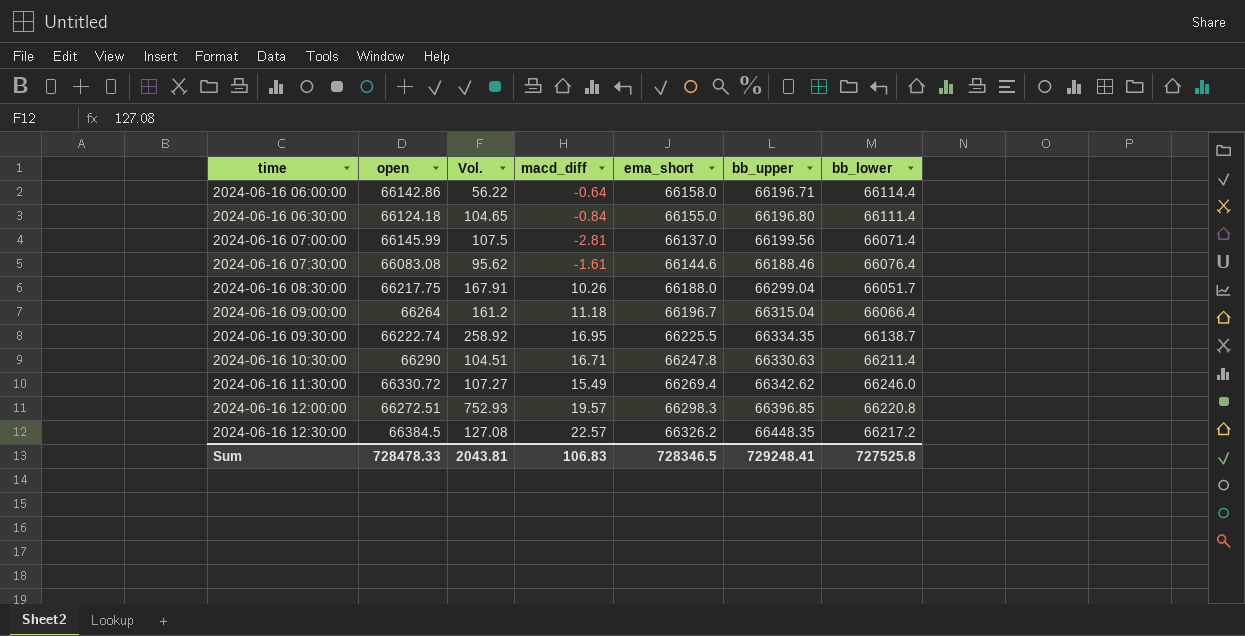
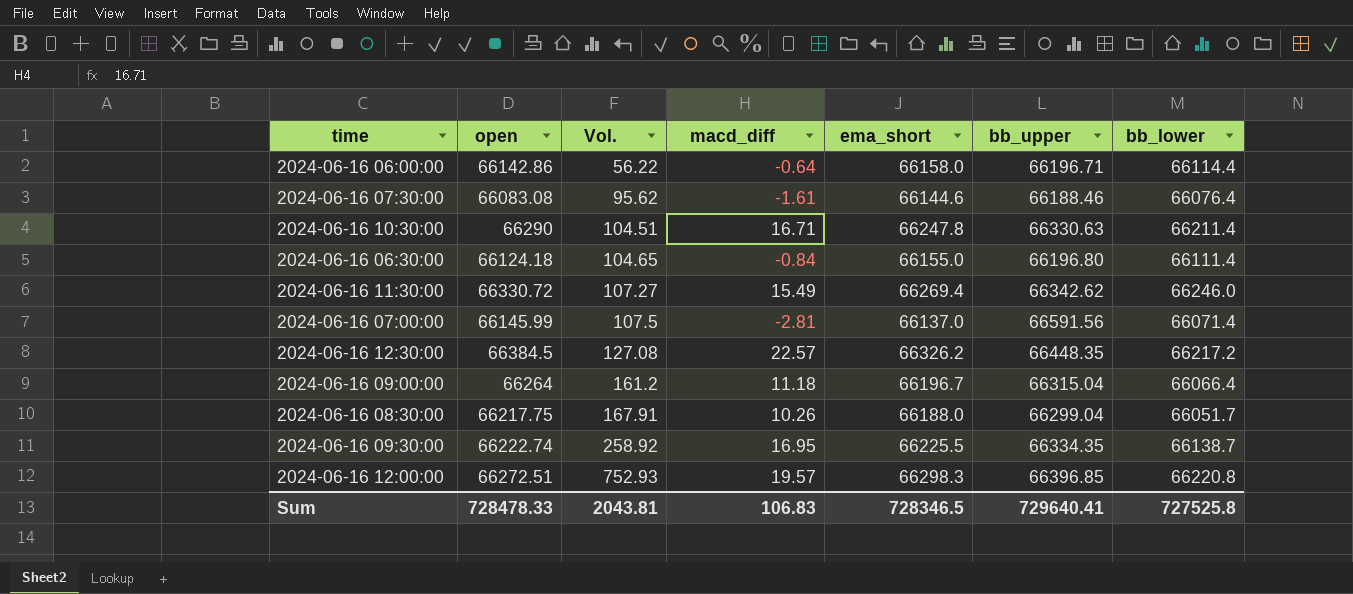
row order: time ascending -> Vol. ascending
2024-06-16 07:00:00 | bb_upper: 66199.56 -> 66591.56
Sum | bb_upper: 729248.41 -> 729640.41

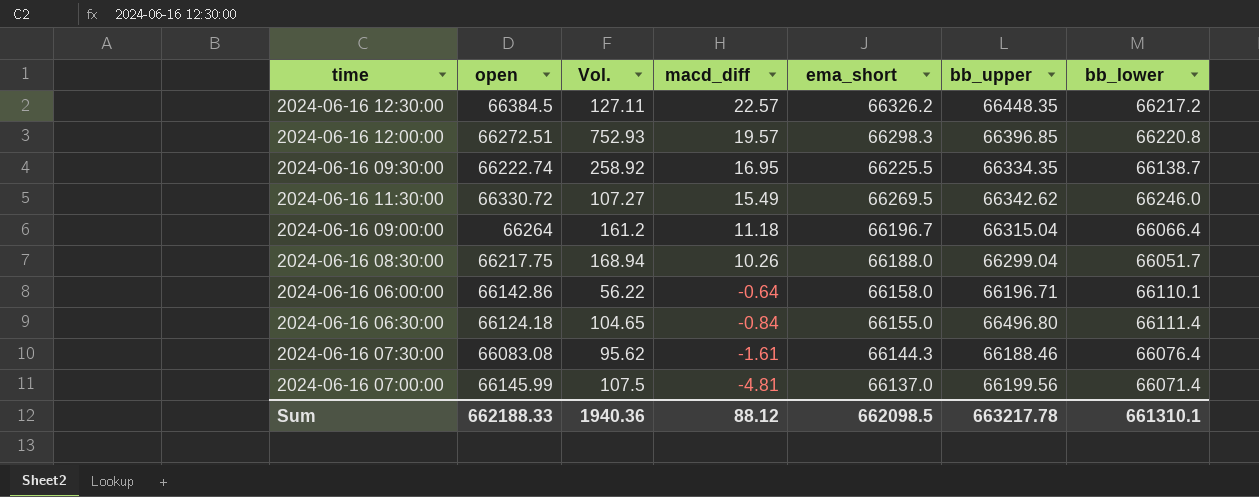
row order: Vol. ascending -> macd_diff descending
row 2024-06-16 10:30:00: 66290 | 104.51 | 16.71 | 66247.8 | 66330.63 | 66211.4 -> none
2024-06-16 12:30:00 | Vol.: 127.08 -> 127.11
2024-06-16 11:30:00 | ema_short: 66269.4 -> 66269.5
2024-06-16 08:30:00 | Vol.: 167.91 -> 168.94
2024-06-16 06:00:00 | bb_lower: 66114.4 -> 66110.1
2024-06-16 06:30:00 | bb_upper: 66196.80 -> 66496.80
2024-06-16 07:30:00 | ema_short: 66144.6 -> 66144.3
2024-06-16 07:00:00 | macd_diff: -2.81 -> -4.81
2024-06-16 07:00:00 | bb_upper: 66591.56 -> 66199.56
Sum | open: 728478.33 -> 662188.33
Sum | Vol.: 2043.81 -> 1940.36
Sum | macd_diff: 106.83 -> 88.12
Sum | ema_short: 728346.5 -> 662098.5
Sum | bb_upper: 729640.41 -> 663217.78
Sum | bb_lower: 727525.8 -> 661310.1

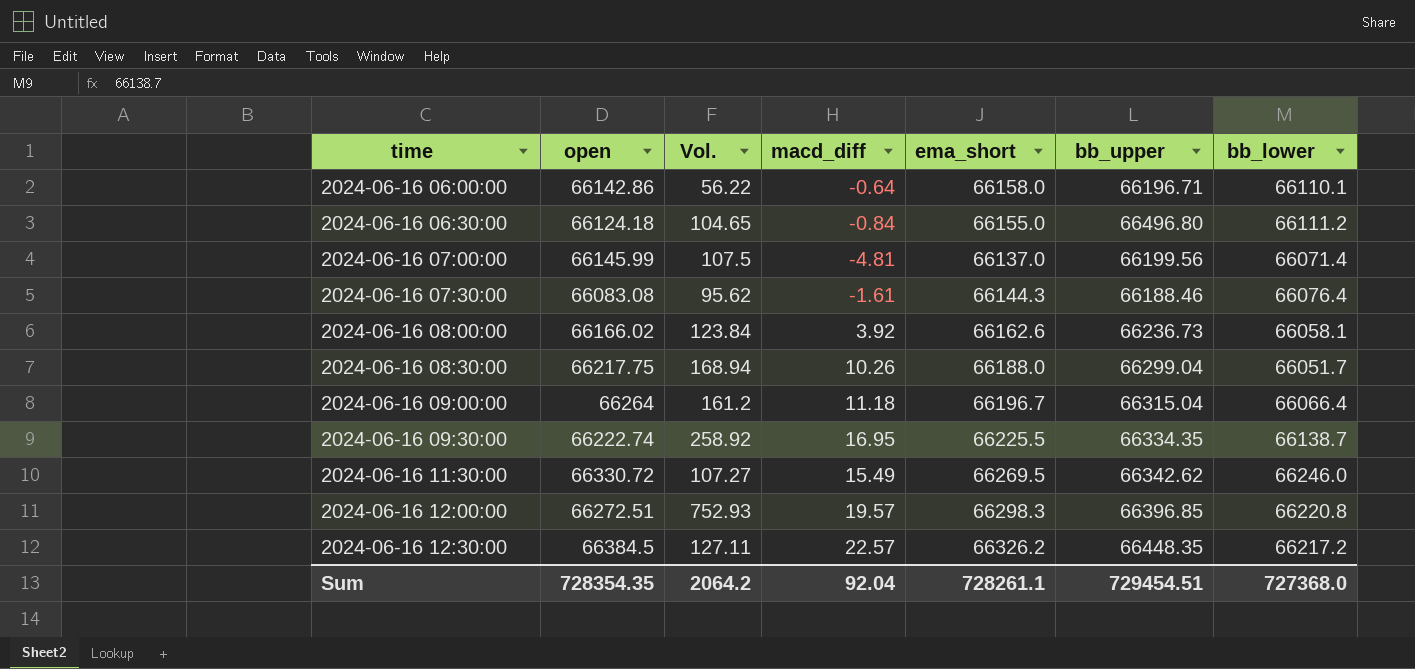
row order: macd_diff descending -> time ascending
2024-06-16 06:30:00 | bb_lower: 66111.4 -> 66111.2
row 2024-06-16 08:00:00: none -> 66166.02 | 123.84 | 3.92 | 66162.6 | 66236.73 | 66058.1
Sum | open: 662188.33 -> 728354.35
Sum | Vol.: 1940.36 -> 2064.2
Sum | macd_diff: 88.12 -> 92.04
Sum | ema_short: 662098.5 -> 728261.1
Sum | bb_upper: 663217.78 -> 729454.51
Sum | bb_lower: 661310.1 -> 727368.0

